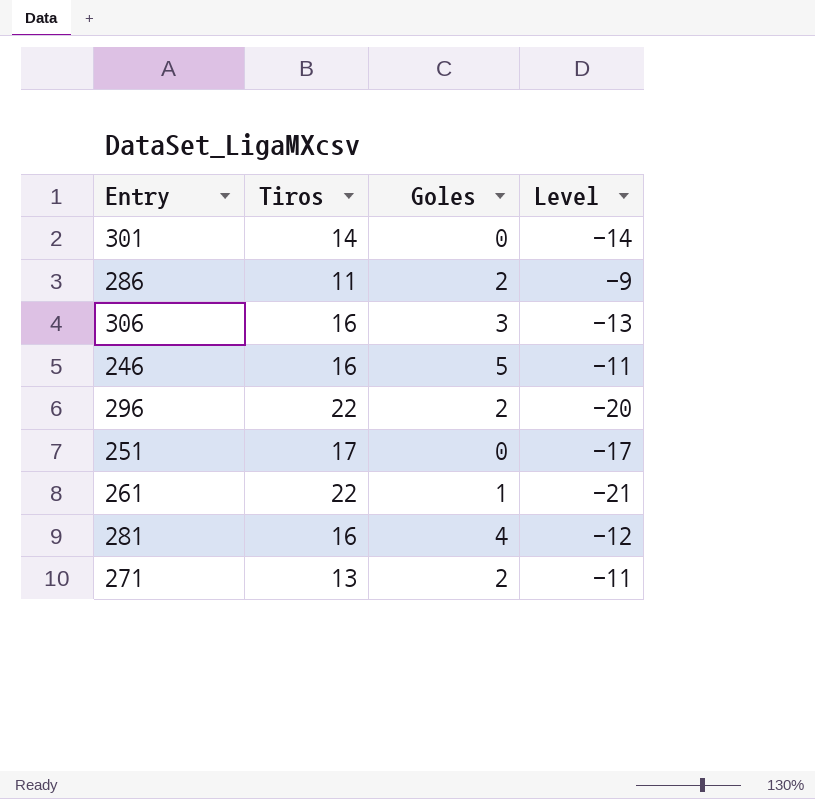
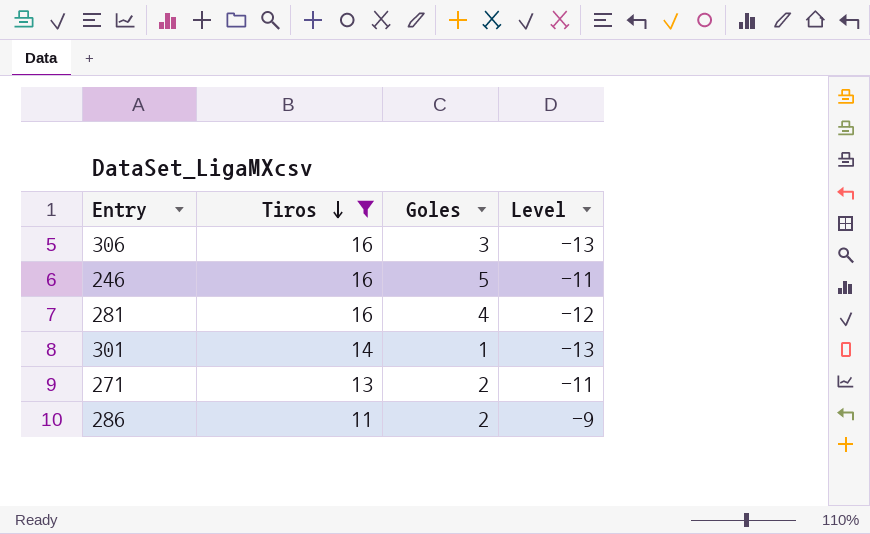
filter: none -> Tiros <= 16
row order: none -> Tiros descending
301 | Goles: 0 -> 1
301 | Level: -14 -> -13

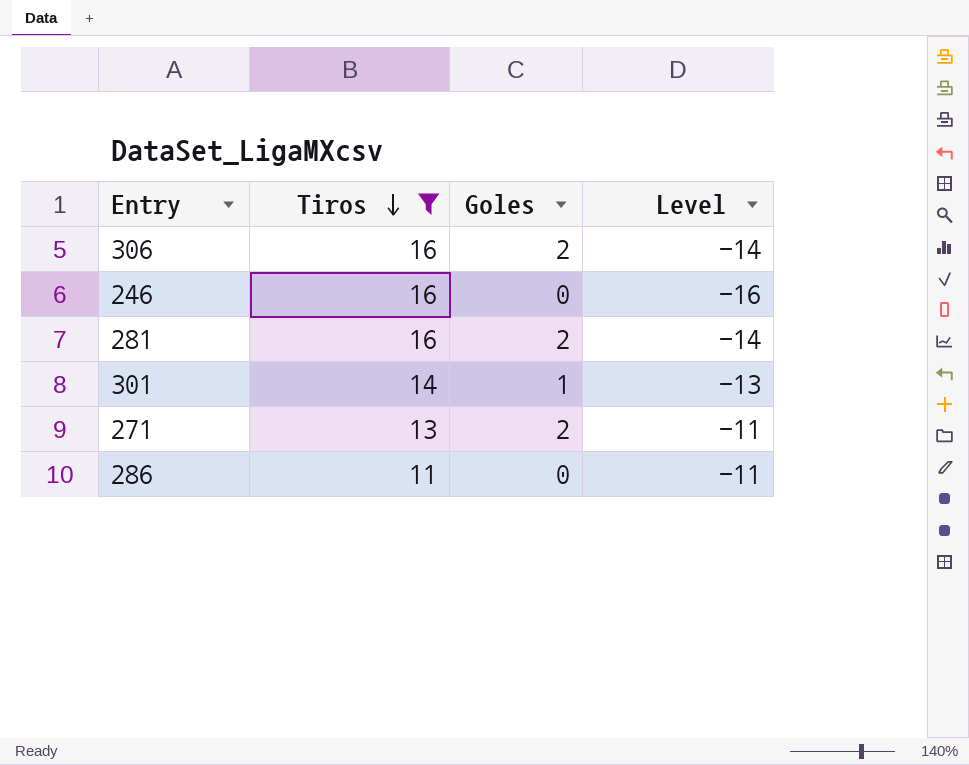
306 | Goles: 3 -> 2
306 | Level: -13 -> -14
246 | Goles: 5 -> 0
246 | Level: -11 -> -16
281 | Goles: 4 -> 2
281 | Level: -12 -> -14
286 | Goles: 2 -> 0
286 | Level: -9 -> -11

